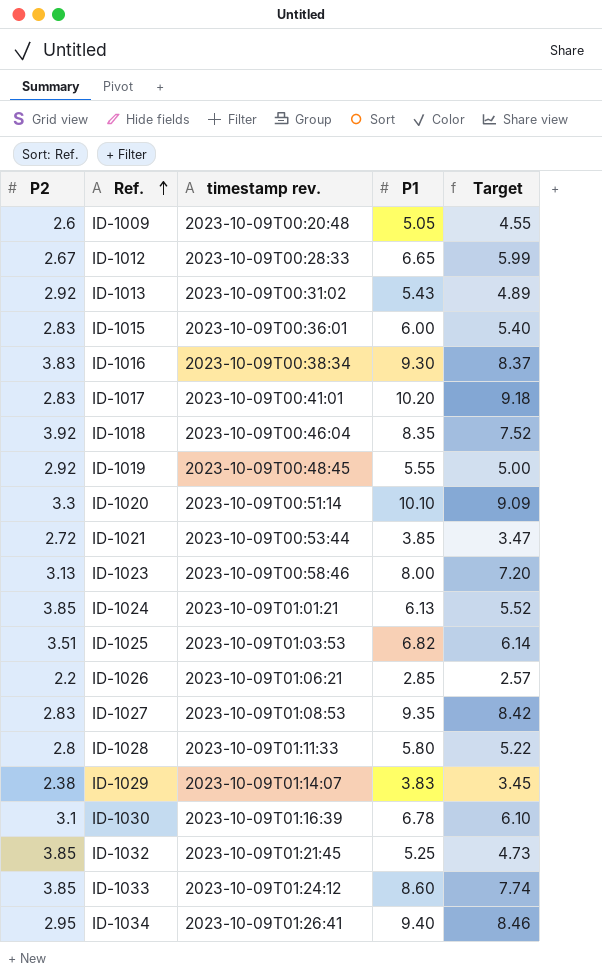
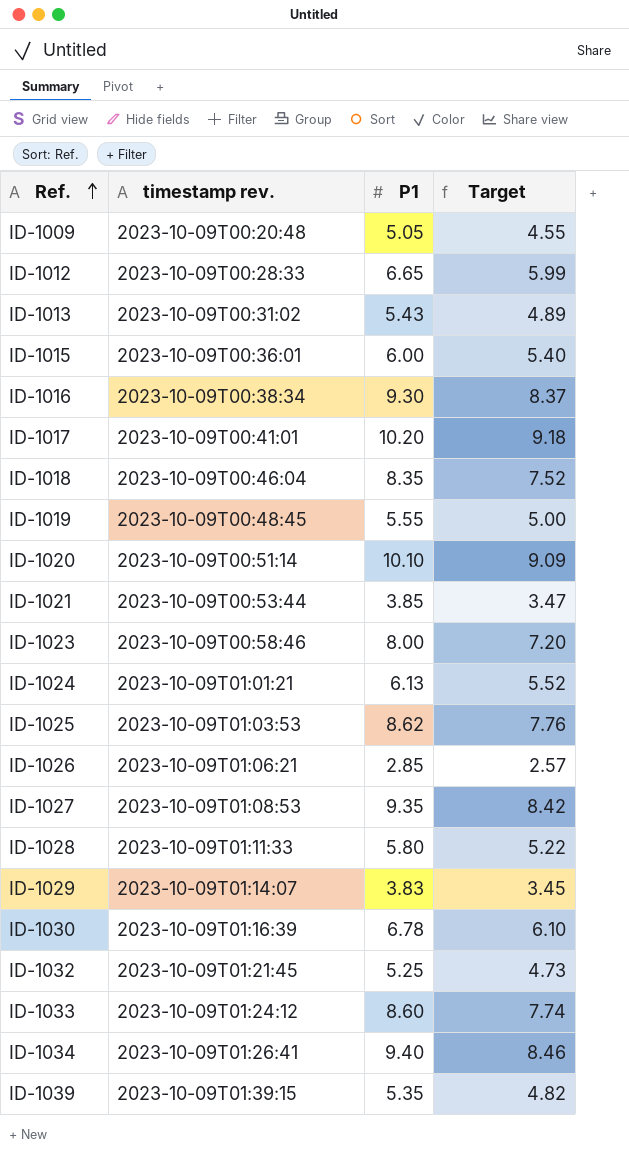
column P2 | position: 1 -> none
ID-1025 | P1: 6.82 -> 8.62
ID-1025 | Target: 6.14 -> 7.76
row ID-1039: none -> 2023-10-09T01:39:15 | 5.35 | 4.82

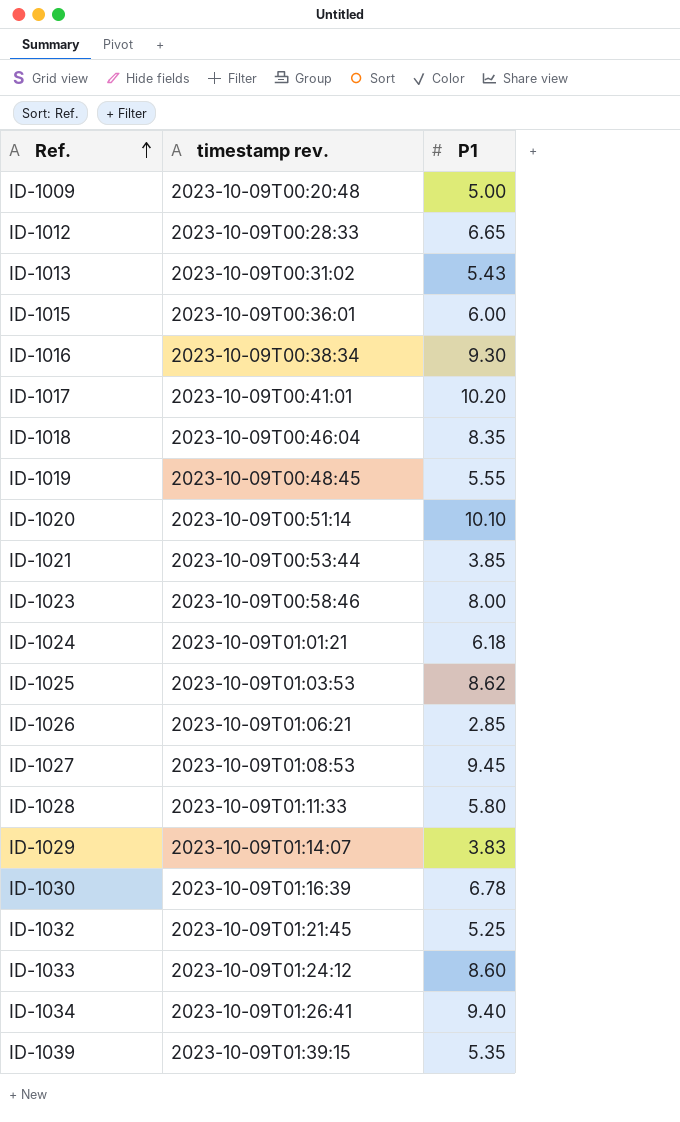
column Target | formula: [P1] * 0.9 -> none
ID-1009 | P1: 5.05 -> 5.00
ID-1024 | P1: 6.13 -> 6.18
ID-1027 | P1: 9.35 -> 9.45

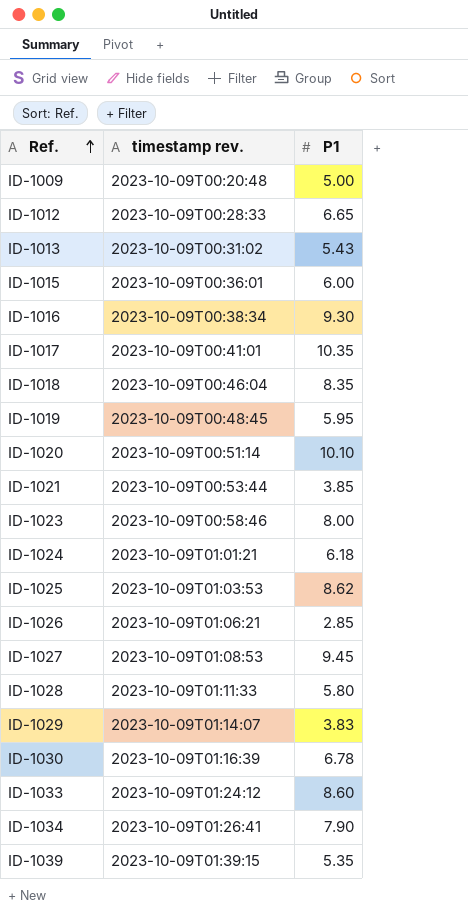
row ID-1032: 2023-10-09T01:21:45 | 5.25 -> none
ID-1017 | P1: 10.20 -> 10.35
ID-1019 | P1: 5.55 -> 5.95
ID-1034 | P1: 9.40 -> 7.90

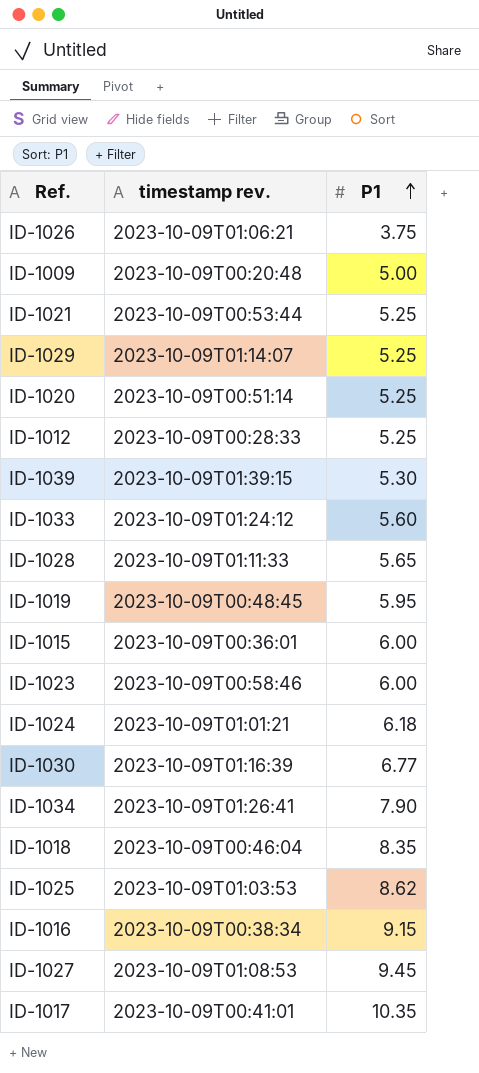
row order: Ref. ascending -> P1 ascending
row ID-1013: 2023-10-09T00:31:02 | 5.43 -> none
ID-1026 | P1: 2.85 -> 3.75
ID-1021 | P1: 3.85 -> 5.25
ID-1029 | P1: 3.83 -> 5.25
ID-1020 | P1: 10.10 -> 5.25
ID-1012 | P1: 6.65 -> 5.25
ID-1039 | P1: 5.35 -> 5.30
ID-1033 | P1: 8.60 -> 5.60
ID-1028 | P1: 5.80 -> 5.65
ID-1023 | P1: 8.00 -> 6.00
ID-1030 | P1: 6.78 -> 6.77
ID-1016 | P1: 9.30 -> 9.15

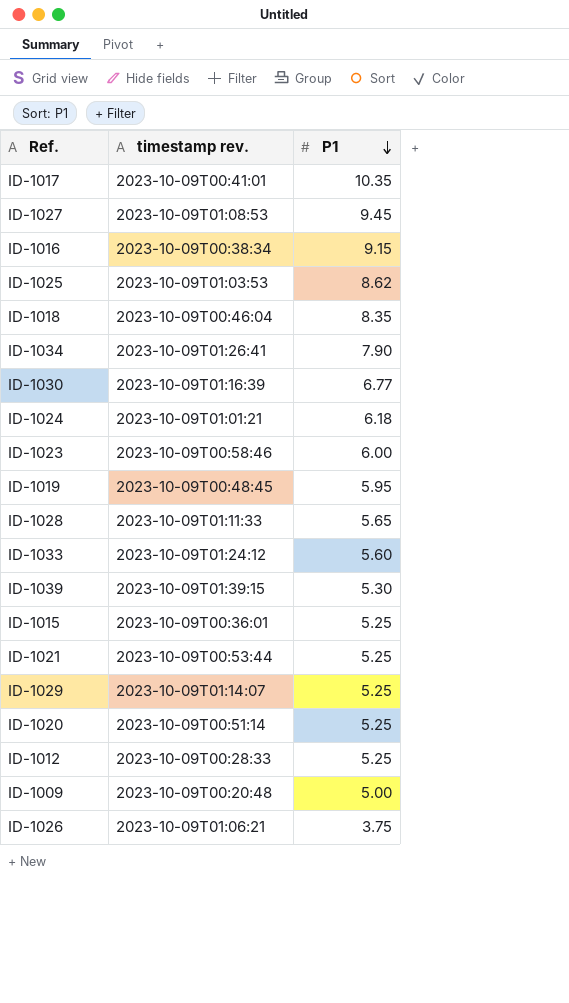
row order: P1 ascending -> P1 descending
ID-1015 | P1: 6.00 -> 5.25

